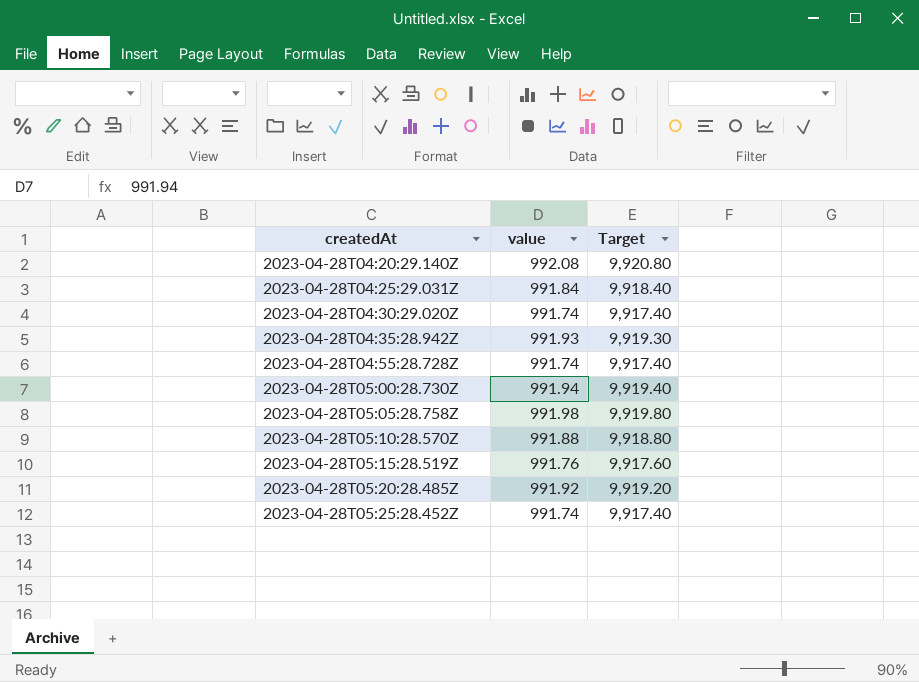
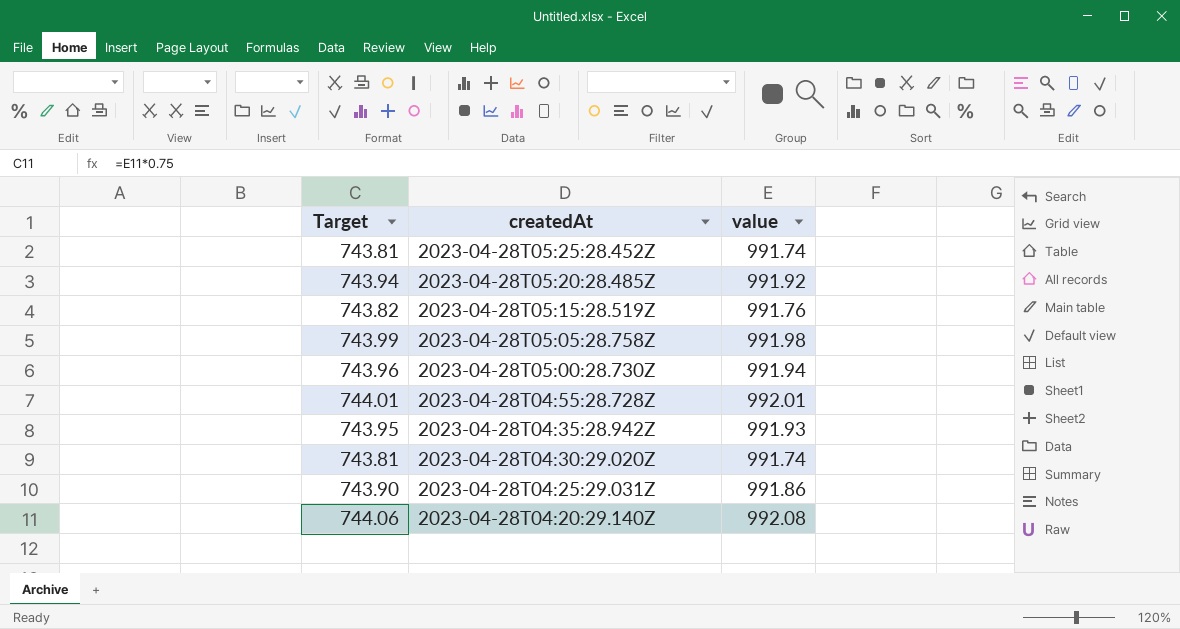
row order: createdAt ascending -> createdAt descending
column Target | formula: [value] * 10 -> [value] * 0.75
column Target | position: 3 -> 1
row 2023-04-28T05:10:28.570Z: 991.88 | 9,918.80 -> none
2023-04-28T04:55:28.728Z | value: 991.74 -> 992.01
2023-04-28T04:25:29.031Z | value: 991.84 -> 991.86

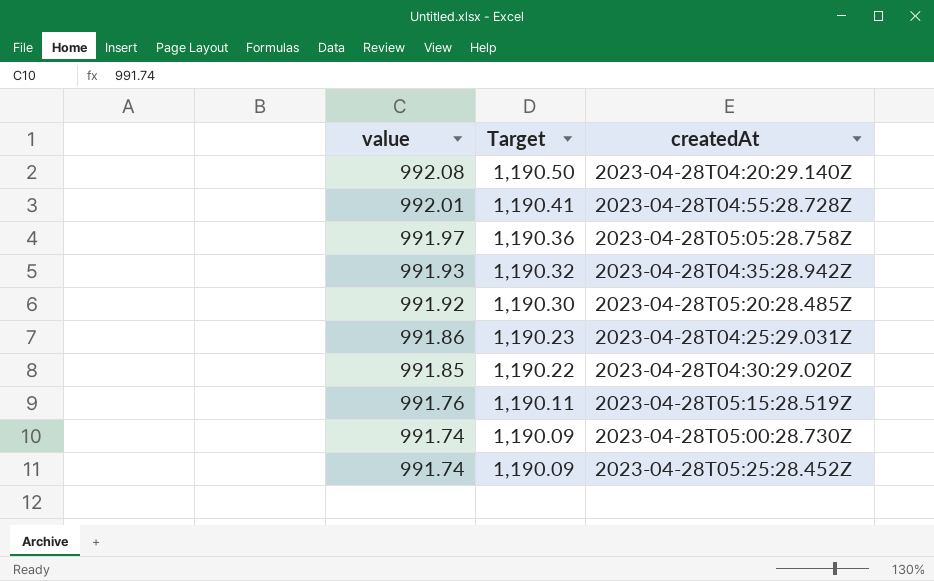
row order: createdAt descending -> value descending
column value | position: 3 -> 1
column Target | formula: [value] * 0.75 -> [value] * 1.2
2023-04-28T05:05:28.758Z | value: 991.98 -> 991.97
2023-04-28T04:30:29.020Z | value: 991.74 -> 991.85
2023-04-28T05:00:28.730Z | value: 991.94 -> 991.74

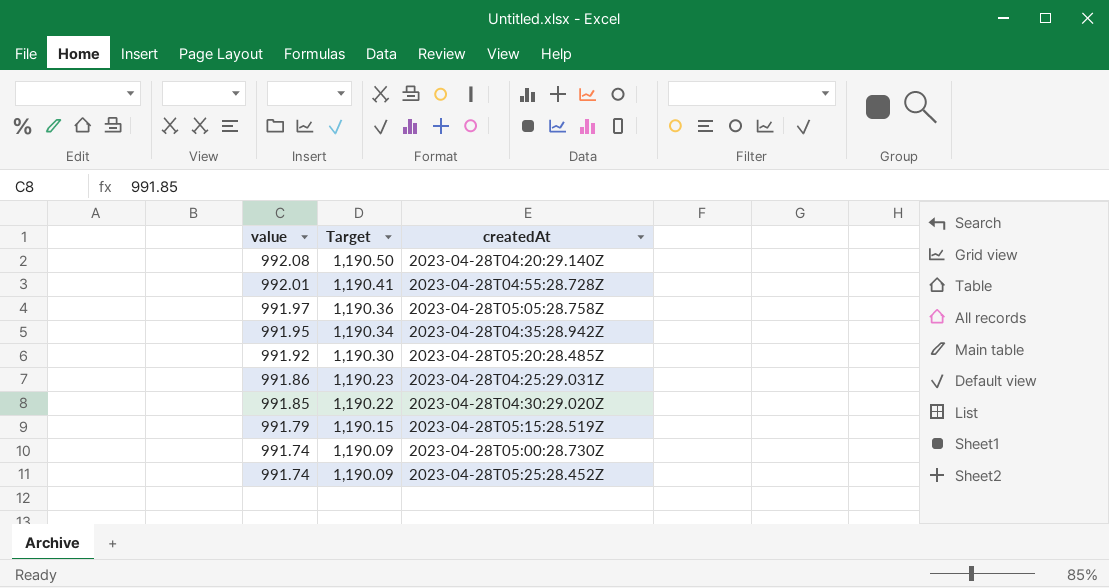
2023-04-28T04:35:28.942Z | value: 991.93 -> 991.95
2023-04-28T04:35:28.942Z | Target: 1,190.32 -> 1,190.34
2023-04-28T05:15:28.519Z | value: 991.76 -> 991.79
2023-04-28T05:15:28.519Z | Target: 1,190.11 -> 1,190.15

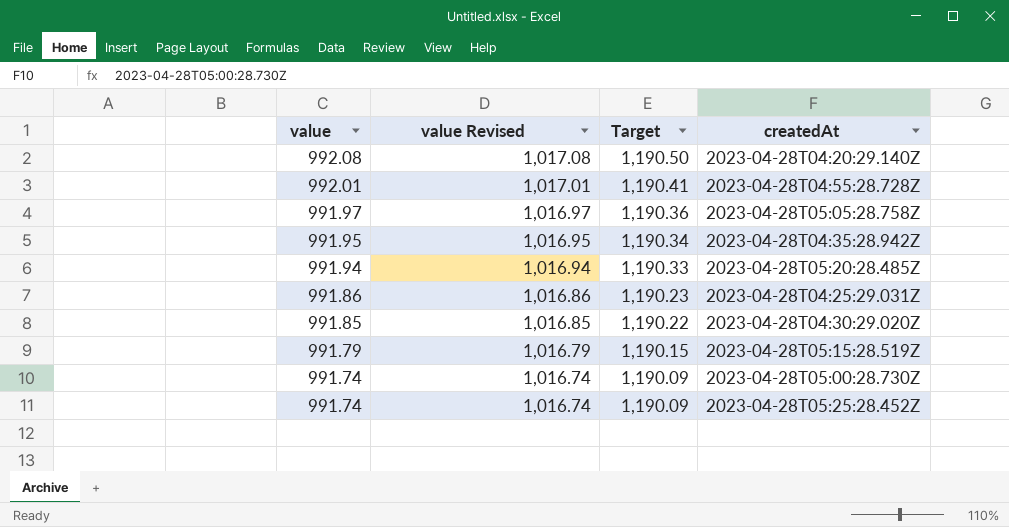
column value Revised | formula: none -> [value] + 25
2023-04-28T05:20:28.485Z | value: 991.92 -> 991.94
2023-04-28T05:20:28.485Z | Target: 1,190.30 -> 1,190.33

